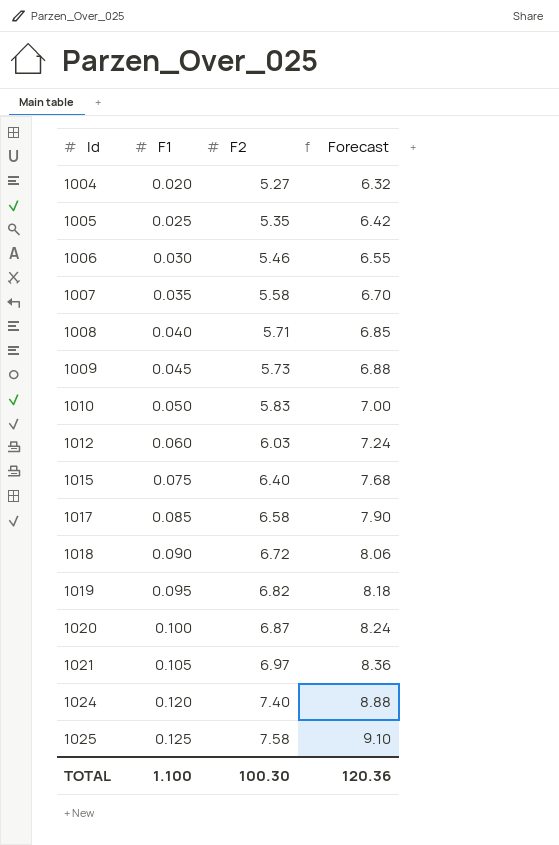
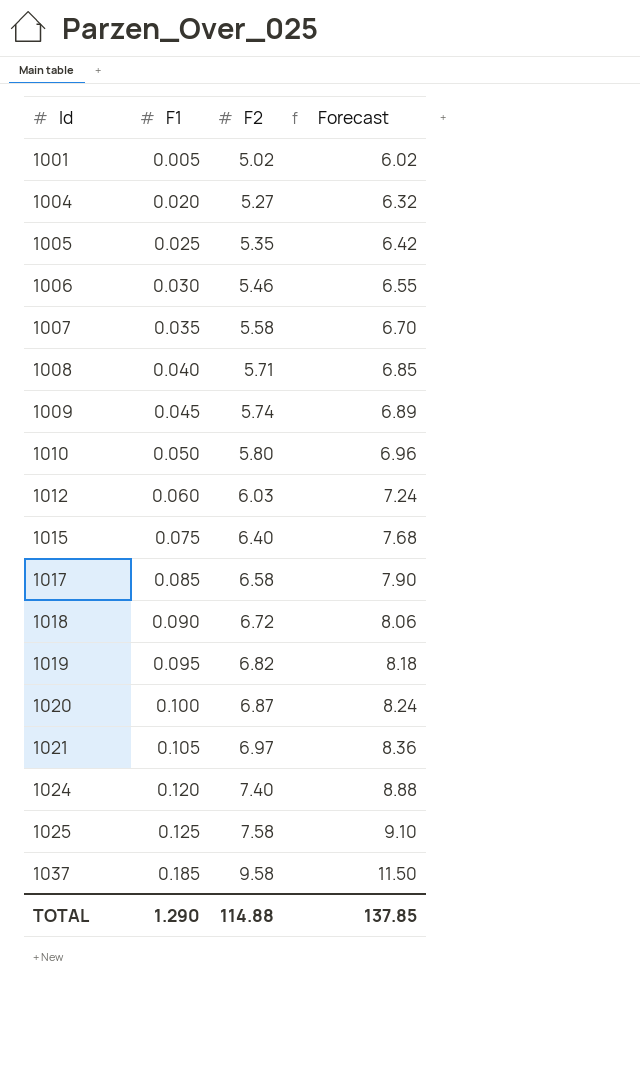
row 1001: none -> 0.005 | 5.02 | 6.02
1009 | F2: 5.73 -> 5.74
1009 | Forecast: 6.88 -> 6.89
1010 | F2: 5.83 -> 5.80
1010 | Forecast: 7.00 -> 6.96
row 1037: none -> 0.185 | 9.58 | 11.50
TOTAL | F1: 1.100 -> 1.290
TOTAL | F2: 100.30 -> 114.88
TOTAL | Forecast: 120.36 -> 137.85

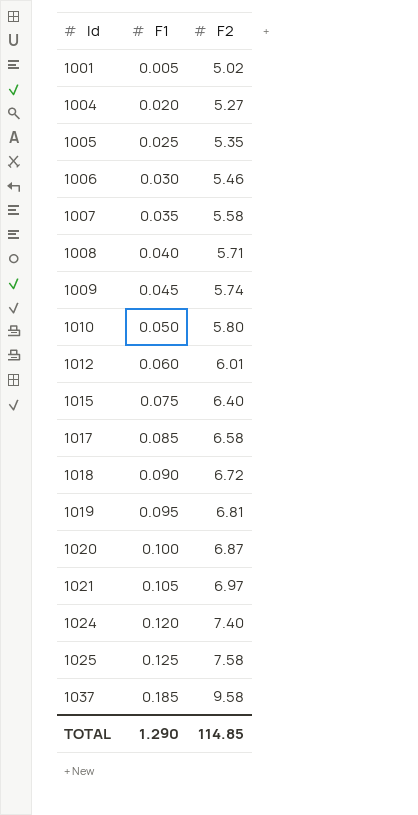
column Forecast | formula: [F2] * 1.2 -> none
1012 | F2: 6.03 -> 6.01
1019 | F2: 6.82 -> 6.81
TOTAL | F2: 114.88 -> 114.85

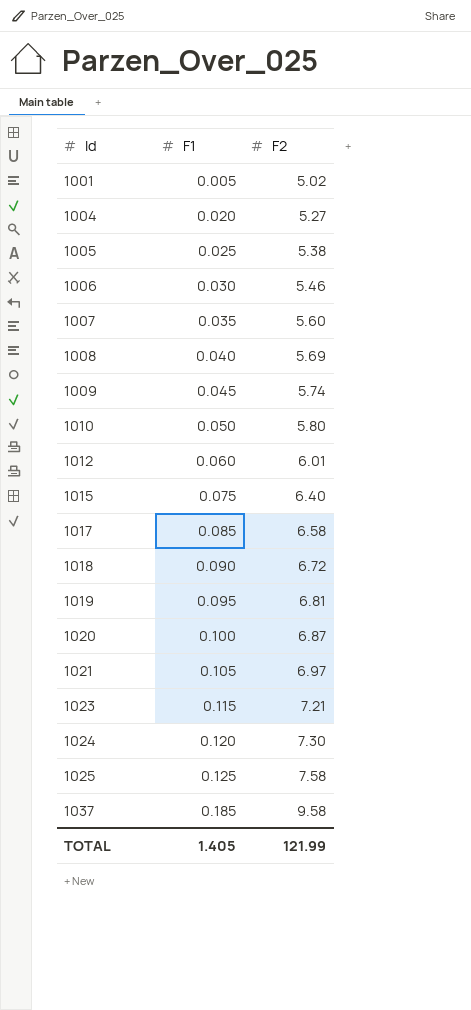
1005 | F2: 5.35 -> 5.38
1007 | F2: 5.58 -> 5.60
1008 | F2: 5.71 -> 5.69
row 1023: none -> 0.115 | 7.21
1024 | F2: 7.40 -> 7.30
TOTAL | F1: 1.290 -> 1.405
TOTAL | F2: 114.85 -> 121.99

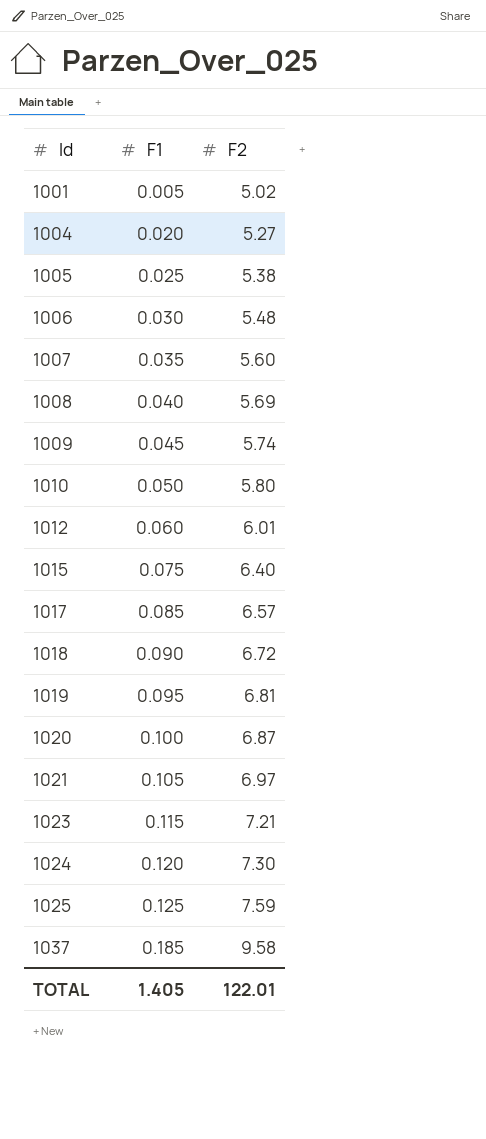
1006 | F2: 5.46 -> 5.48
1017 | F2: 6.58 -> 6.57
1025 | F2: 7.58 -> 7.59
TOTAL | F2: 121.99 -> 122.01

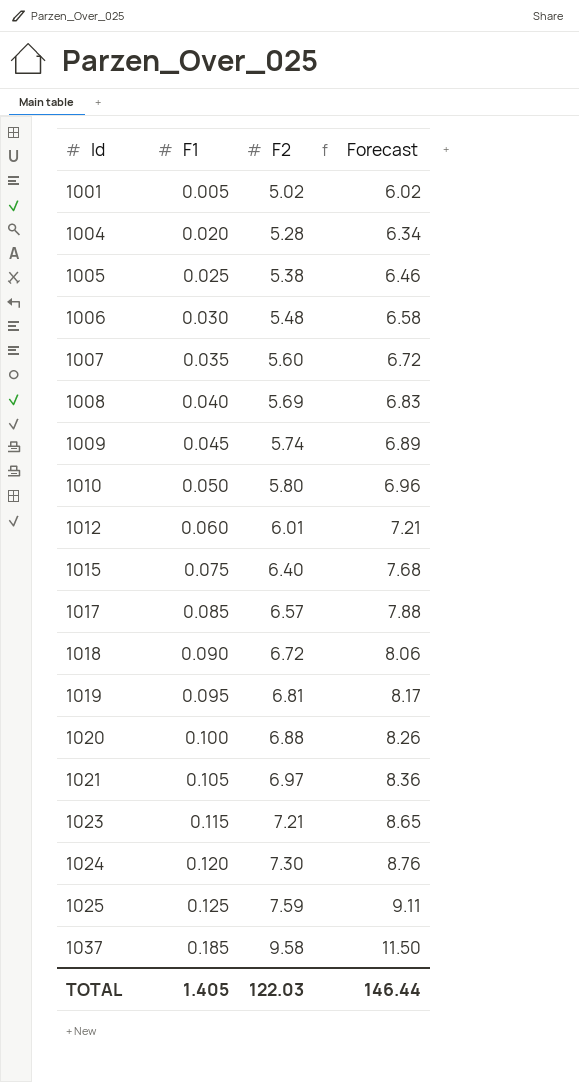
column Forecast | formula: none -> [F2] * 1.2
1004 | F2: 5.27 -> 5.28
1020 | F2: 6.87 -> 6.88
TOTAL | F2: 122.01 -> 122.03

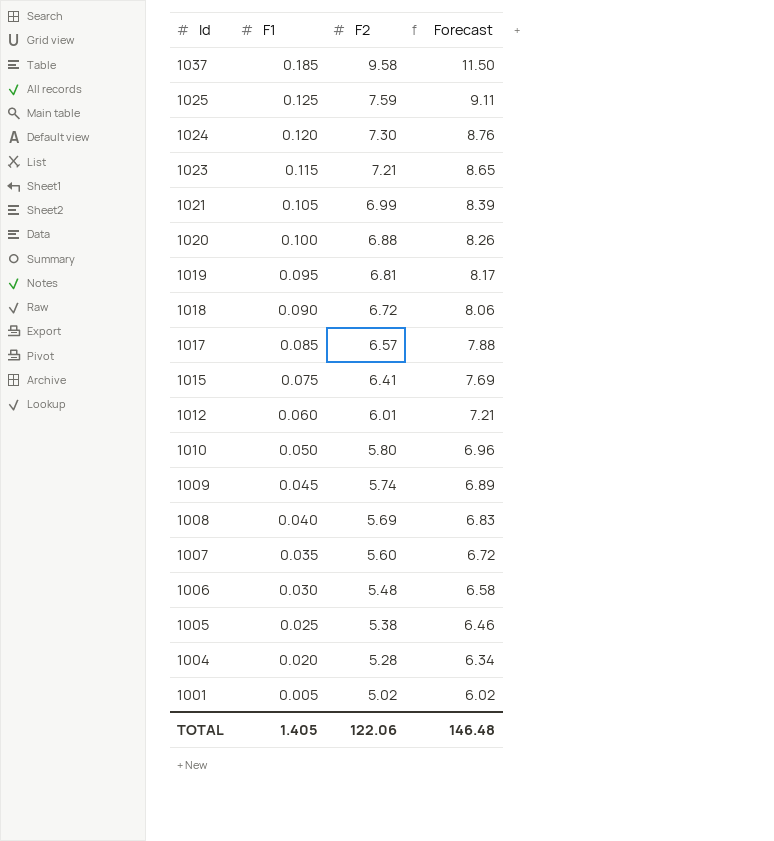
row order: Id ascending -> Id descending
1021 | F2: 6.97 -> 6.99
1021 | Forecast: 8.36 -> 8.39
1015 | F2: 6.40 -> 6.41
1015 | Forecast: 7.68 -> 7.69
TOTAL | F2: 122.03 -> 122.06
TOTAL | Forecast: 146.44 -> 146.48

